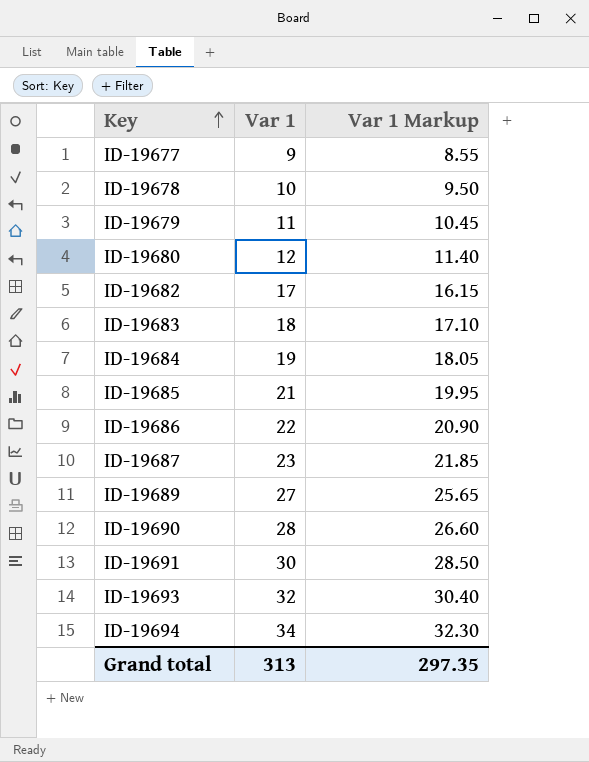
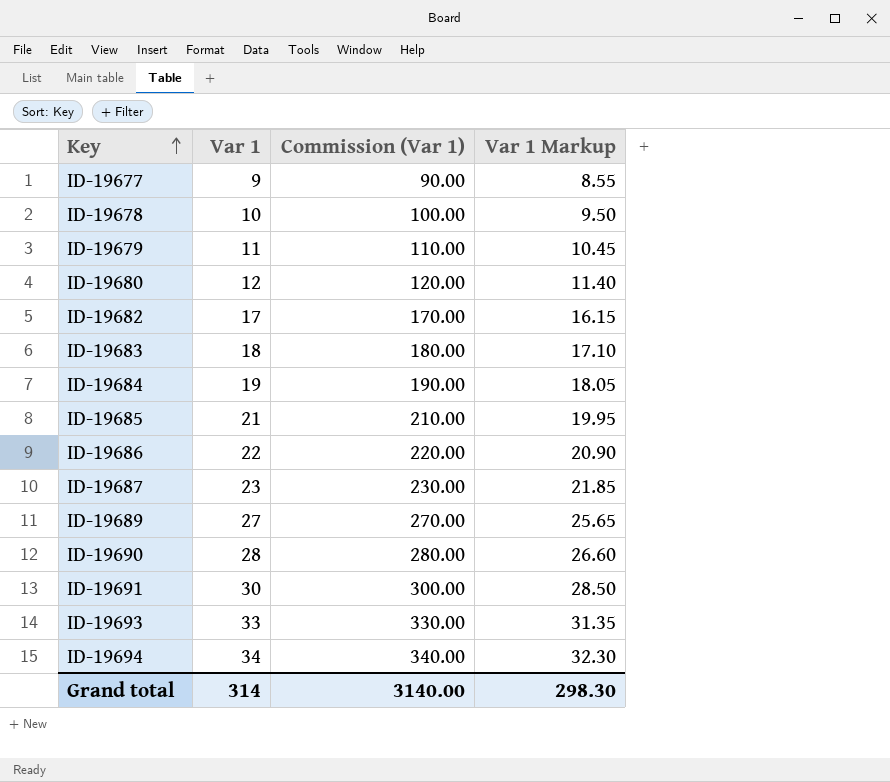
column Commission (Var 1) | formula: none -> [Var 1] * 10
ID-19693 | Var 1: 32 -> 33
ID-19693 | Var 1 Markup: 30.40 -> 31.35
Grand total | Var 1: 313 -> 314
Grand total | Var 1 Markup: 297.35 -> 298.30

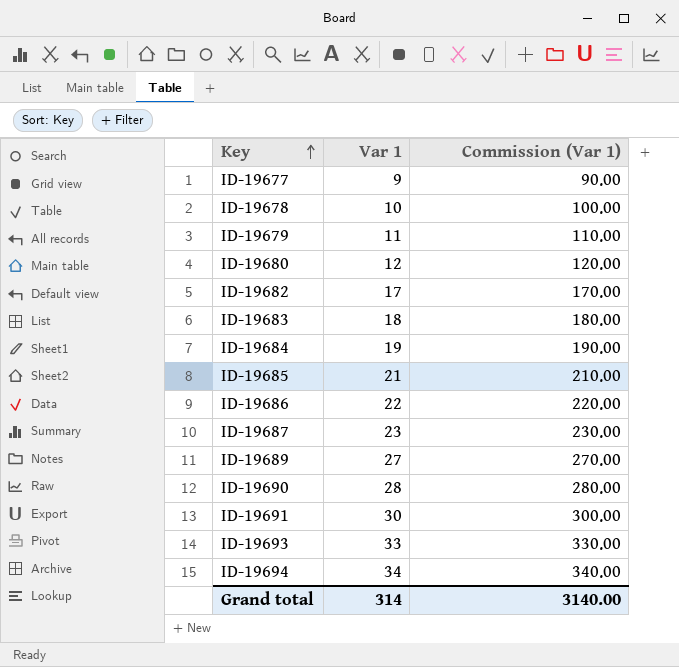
column Var 1 Markup | formula: [Var 1] * 0.95 -> none

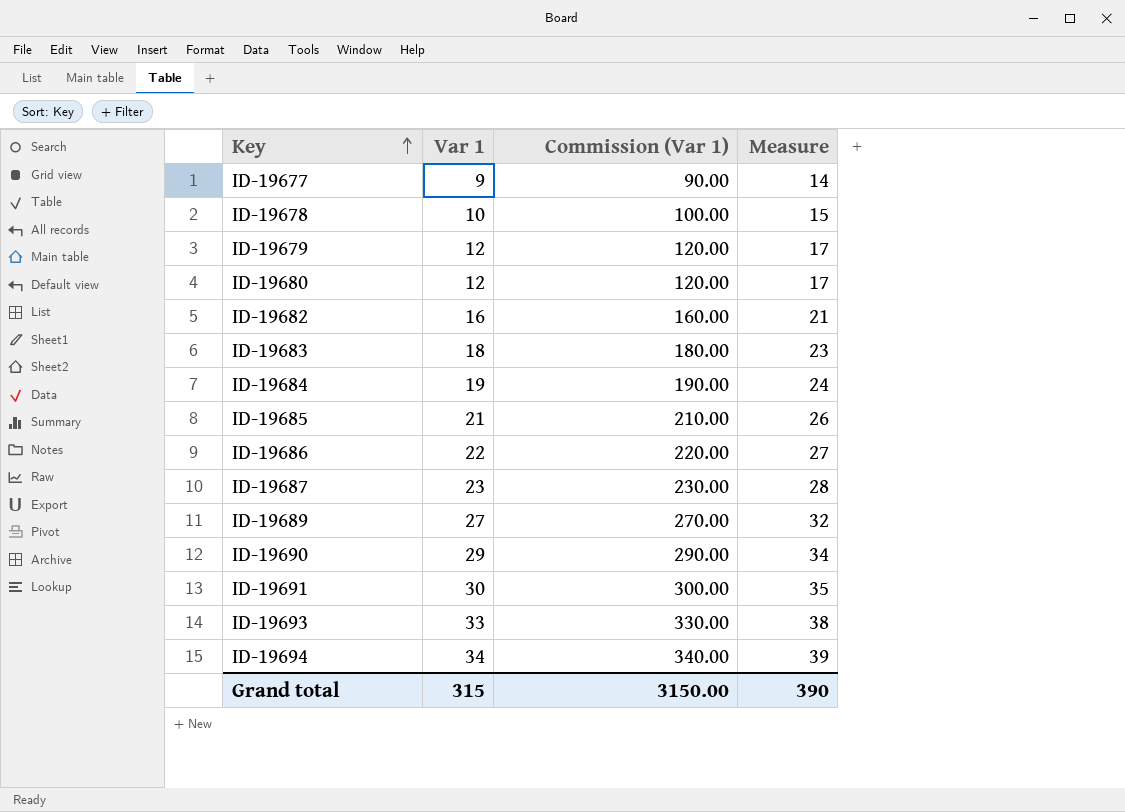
column Measure | formula: none -> [Var 1] + 5
ID-19679 | Var 1: 11 -> 12
ID-19679 | Commission (Var 1): 110.00 -> 120.00
ID-19682 | Var 1: 17 -> 16
ID-19682 | Commission (Var 1): 170.00 -> 160.00
ID-19690 | Var 1: 28 -> 29
ID-19690 | Commission (Var 1): 280.00 -> 290.00
Grand total | Var 1: 314 -> 315
Grand total | Commission (Var 1): 3140.00 -> 3150.00

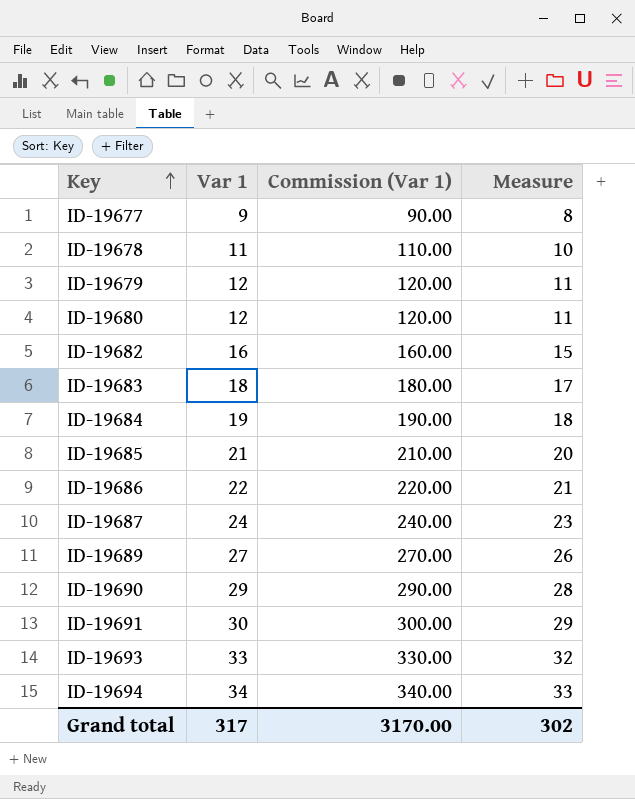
column Measure | formula: [Var 1] + 5 -> [Var 1] - 1
ID-19678 | Var 1: 10 -> 11
ID-19678 | Commission (Var 1): 100.00 -> 110.00
ID-19687 | Var 1: 23 -> 24
ID-19687 | Commission (Var 1): 230.00 -> 240.00
Grand total | Var 1: 315 -> 317
Grand total | Commission (Var 1): 3150.00 -> 3170.00
Grand total | Measure: 390 -> 302

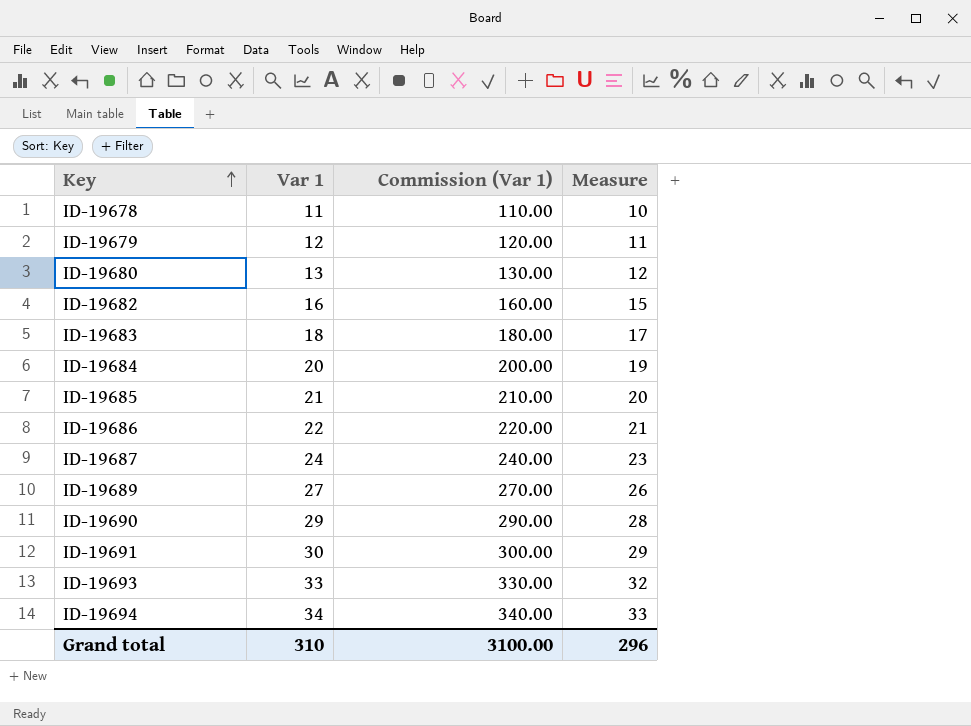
row ID-19677: 9 | 90.00 | 8 -> none
ID-19680 | Var 1: 12 -> 13
ID-19680 | Commission (Var 1): 120.00 -> 130.00
ID-19680 | Measure: 11 -> 12
ID-19684 | Var 1: 19 -> 20
ID-19684 | Commission (Var 1): 190.00 -> 200.00
ID-19684 | Measure: 18 -> 19
Grand total | Var 1: 317 -> 310
Grand total | Commission (Var 1): 3170.00 -> 3100.00
Grand total | Measure: 302 -> 296

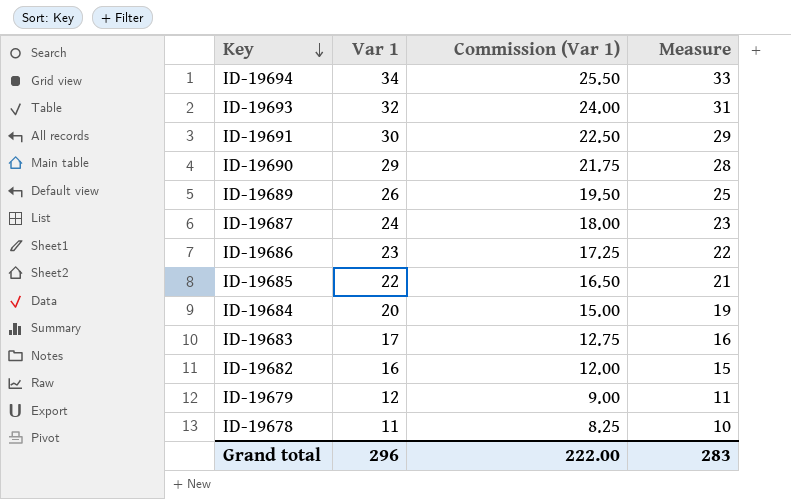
row order: Key ascending -> Key descending
column Commission (Var 1) | formula: [Var 1] * 10 -> [Var 1] * 0.75
row ID-19680: 13 | 130.00 | 12 -> none
ID-19693 | Var 1: 33 -> 32
ID-19693 | Measure: 32 -> 31
ID-19689 | Var 1: 27 -> 26
ID-19689 | Measure: 26 -> 25
ID-19686 | Var 1: 22 -> 23
ID-19686 | Measure: 21 -> 22
ID-19685 | Var 1: 21 -> 22
ID-19685 | Measure: 20 -> 21
ID-19683 | Var 1: 18 -> 17
ID-19683 | Measure: 17 -> 16
Grand total | Var 1: 310 -> 296
Grand total | Commission (Var 1): 3100.00 -> 222.00
Grand total | Measure: 296 -> 283

